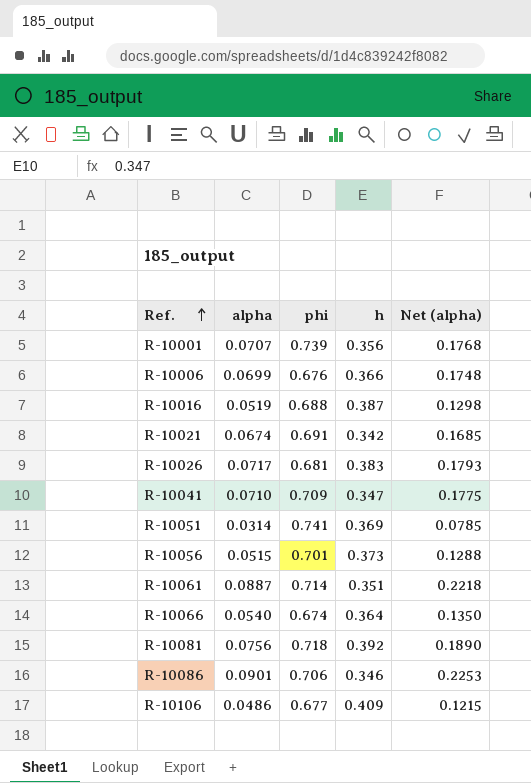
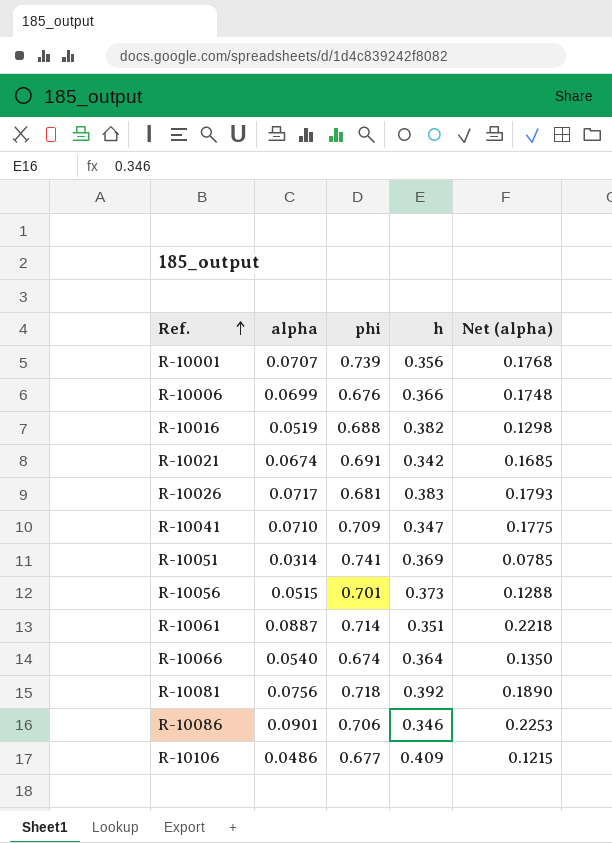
R-10016 | h: 0.387 -> 0.382

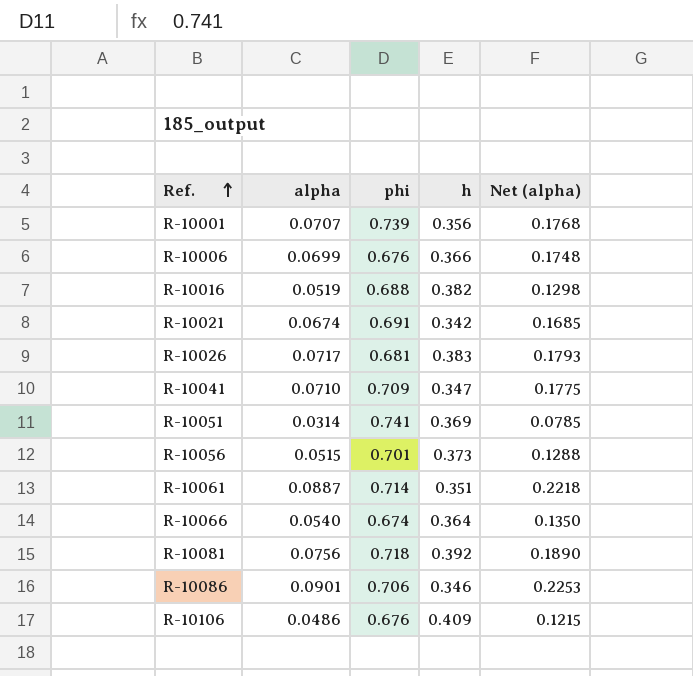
R-10106 | phi: 0.677 -> 0.676

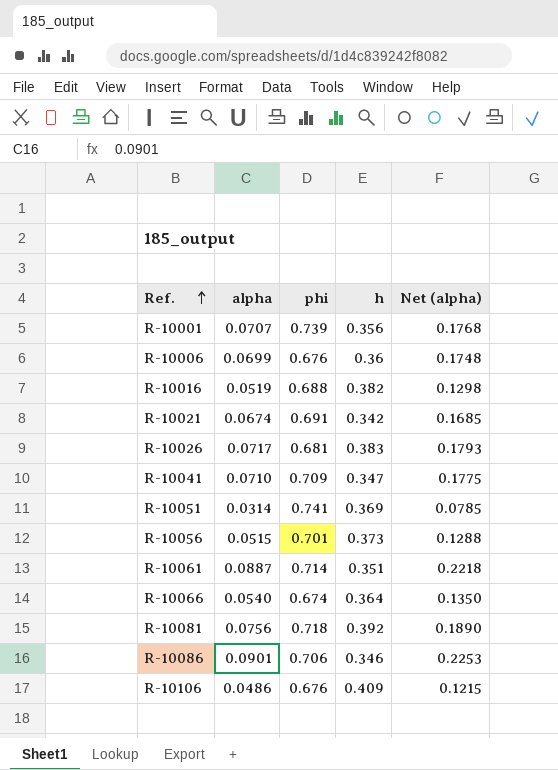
R-10006 | h: 0.366 -> 0.36

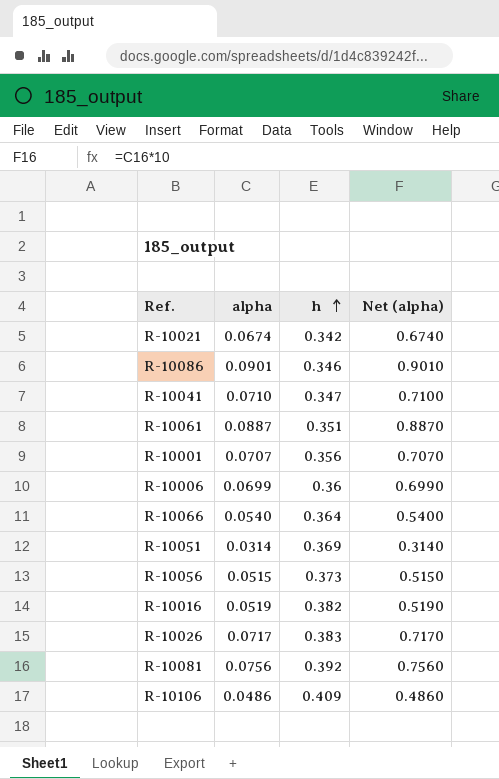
row order: Ref. ascending -> h ascending
column phi | position: 3 -> none
column Net (alpha) | formula: [alpha] * 2.5 -> [alpha] * 10

